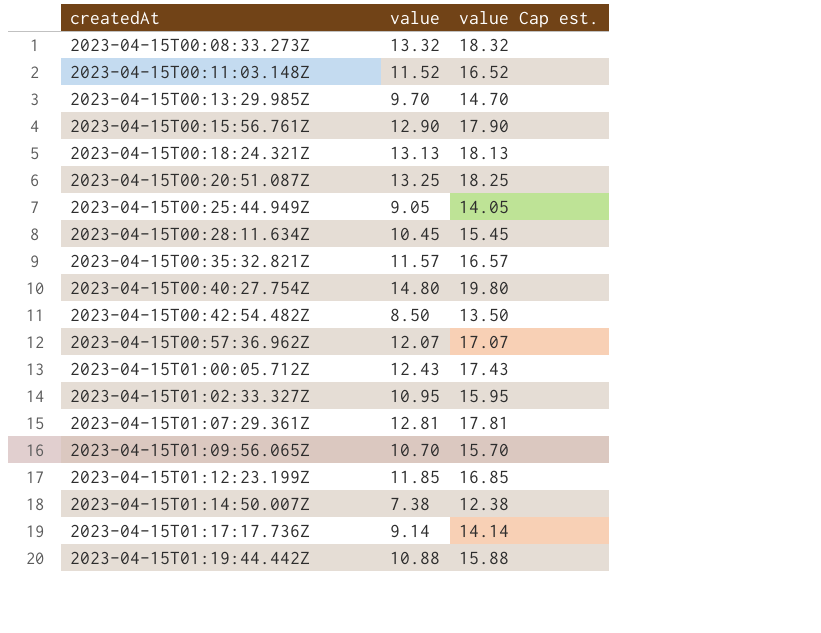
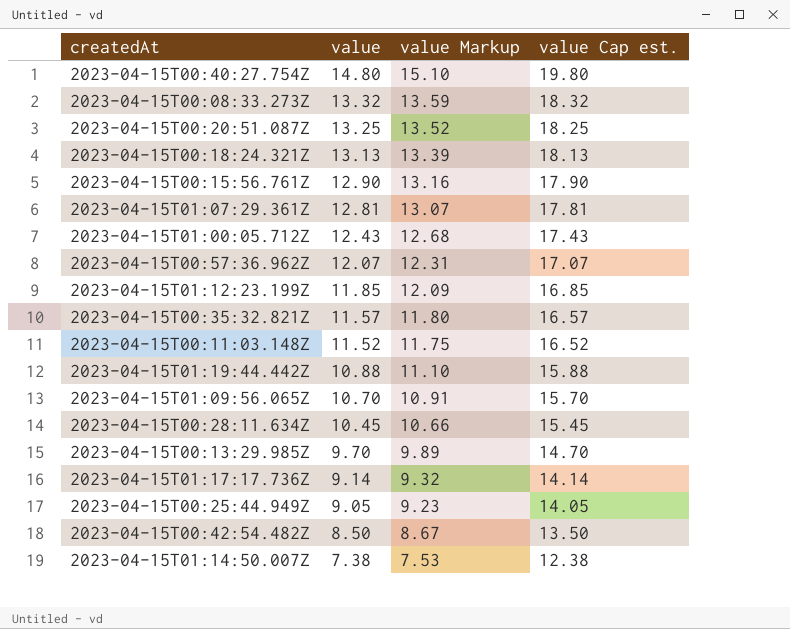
row order: createdAt ascending -> value descending
column value Markup | formula: none -> [value] * 1.02
row 2023-04-15T01:02:33.327Z: 10.95 | 15.95 -> none

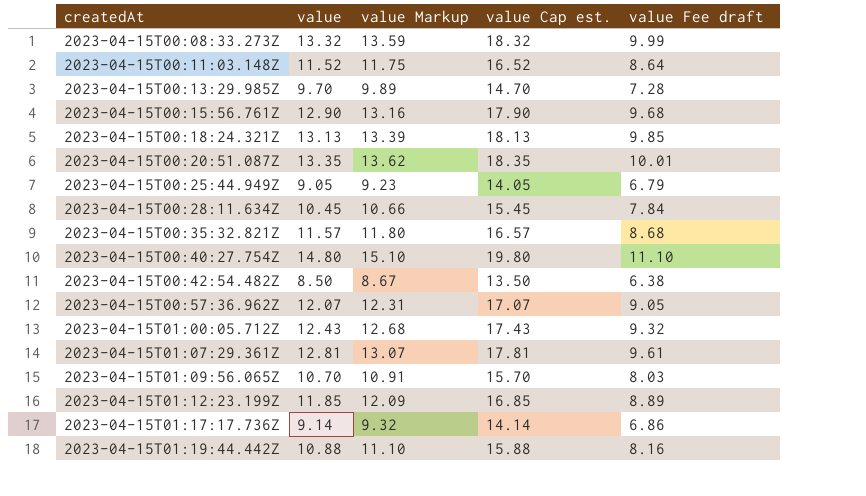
row order: value descending -> createdAt ascending
column value Fee draft | formula: none -> [value] * 0.75
row 2023-04-15T01:14:50.007Z: 7.38 | 7.53 | 12.38 -> none
2023-04-15T00:20:51.087Z | value: 13.25 -> 13.35
2023-04-15T00:20:51.087Z | value Markup: 13.52 -> 13.62
2023-04-15T00:20:51.087Z | value Cap est.: 18.25 -> 18.35

